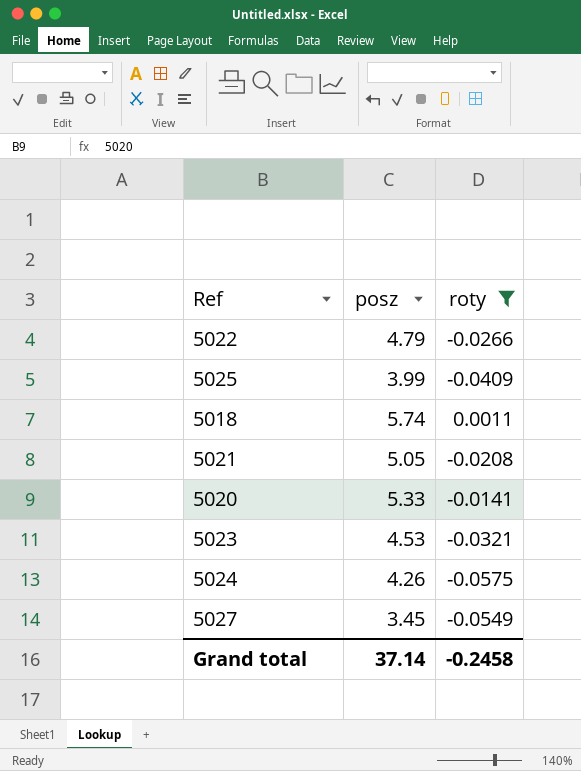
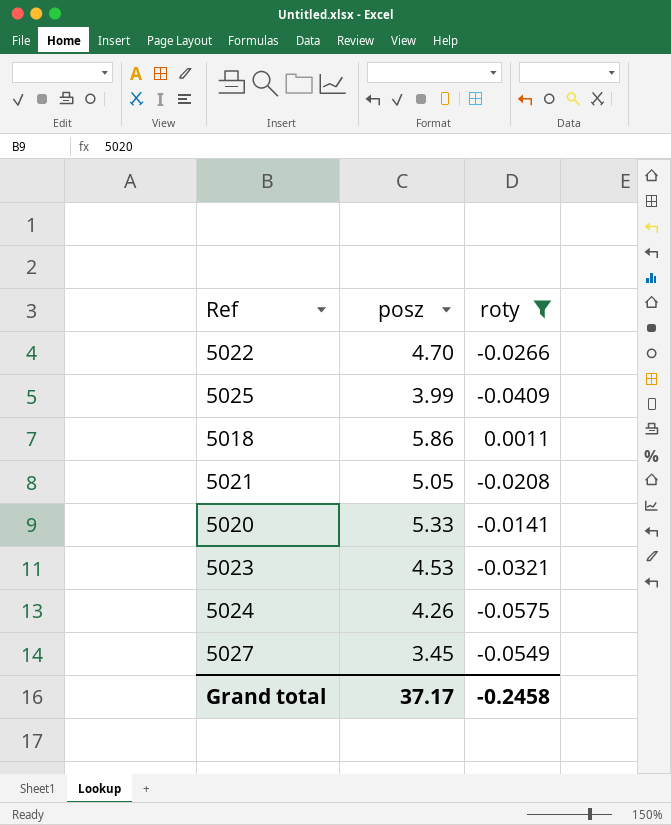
5022 | posz: 4.79 -> 4.70
5018 | posz: 5.74 -> 5.86
Grand total | posz: 37.14 -> 37.17

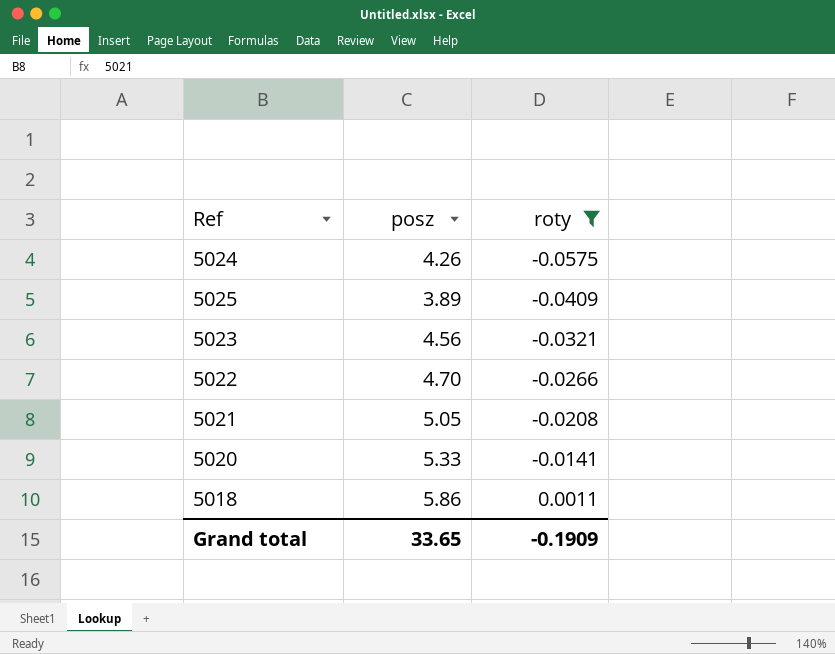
row order: none -> roty ascending
row 5027: 3.45 | -0.0549 -> none
5025 | posz: 3.99 -> 3.89
5023 | posz: 4.53 -> 4.56
Grand total | posz: 37.17 -> 33.65
Grand total | roty: -0.2458 -> -0.1909

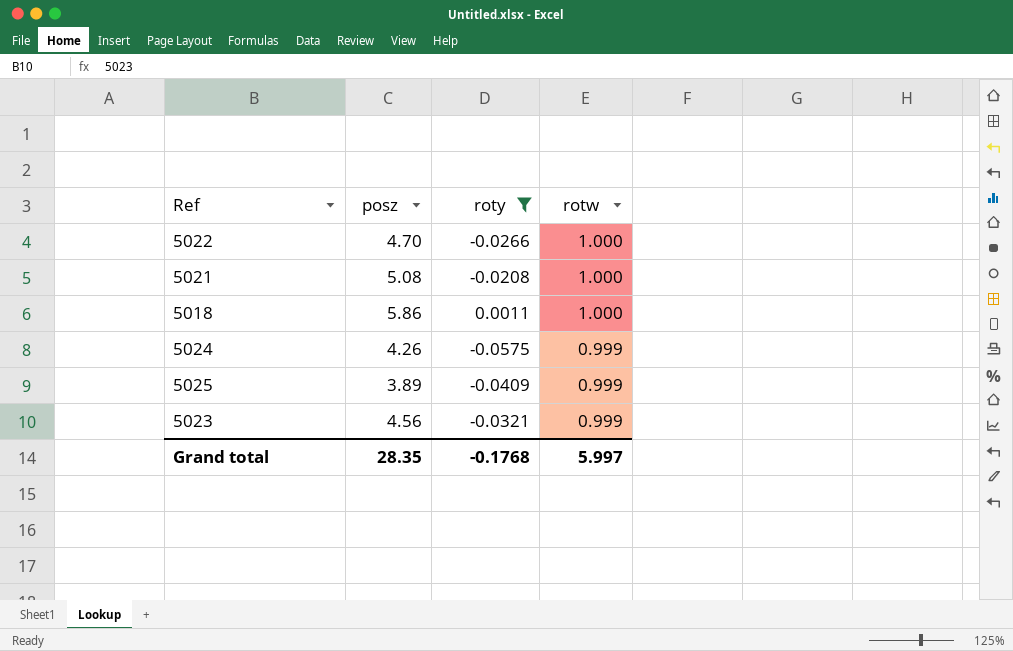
row order: roty ascending -> rotw descending
column rotw | position: none -> 4
row 5020: 5.33 | -0.0141 -> none
5021 | posz: 5.05 -> 5.08
Grand total | posz: 33.65 -> 28.35
Grand total | roty: -0.1909 -> -0.1768

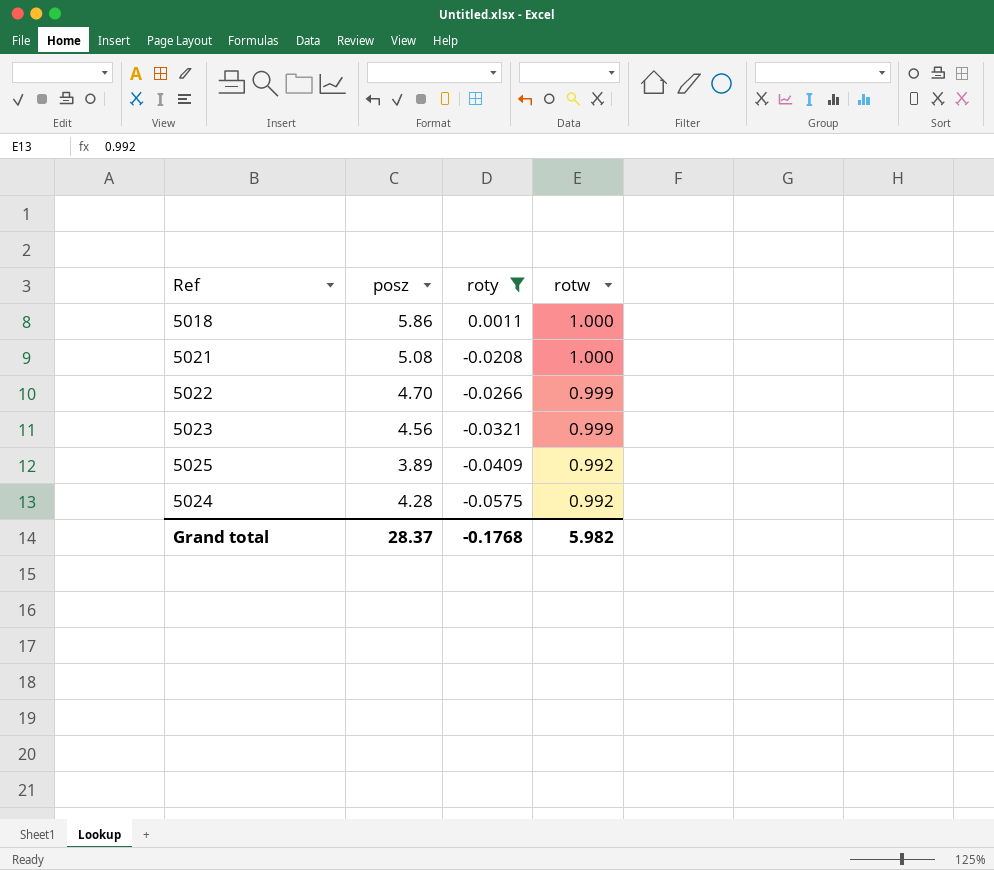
row order: rotw descending -> roty descending
5022 | rotw: 1.000 -> 0.999
5025 | rotw: 0.999 -> 0.992
5024 | posz: 4.26 -> 4.28
5024 | rotw: 0.999 -> 0.992
Grand total | posz: 28.35 -> 28.37
Grand total | rotw: 5.997 -> 5.982

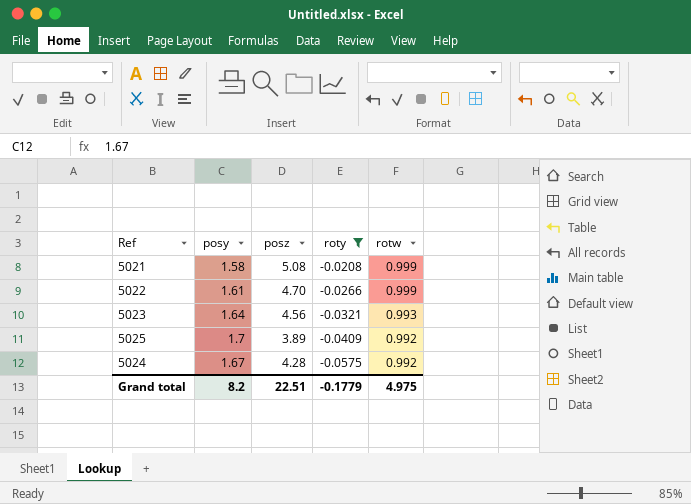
column posy | position: none -> 2
row 5018: 5.86 | 0.0011 | 1.000 -> none
5021 | rotw: 1.000 -> 0.999
5023 | rotw: 0.999 -> 0.993
Grand total | posz: 28.37 -> 22.51
Grand total | roty: -0.1768 -> -0.1779
Grand total | rotw: 5.982 -> 4.975

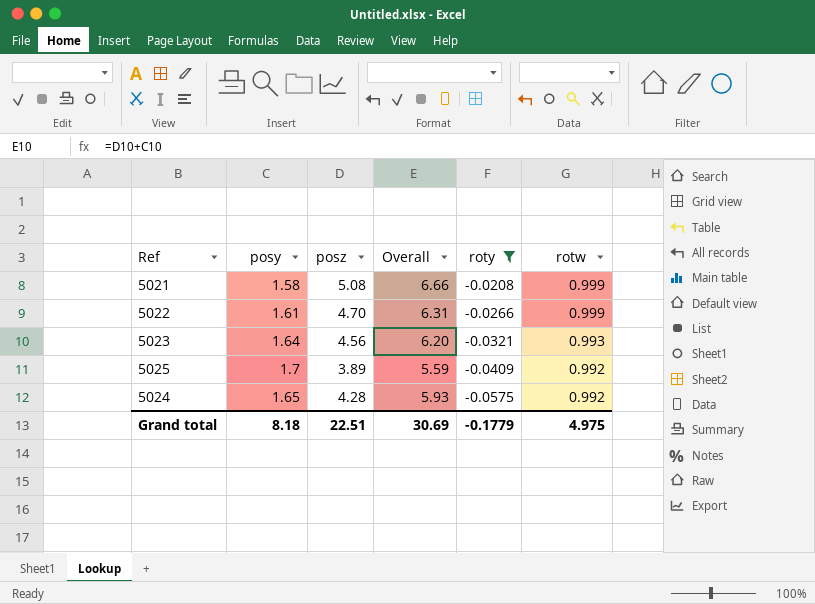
column Overall | formula: none -> [posy] + [posz]
5024 | posy: 1.67 -> 1.65
Grand total | posy: 8.2 -> 8.18

